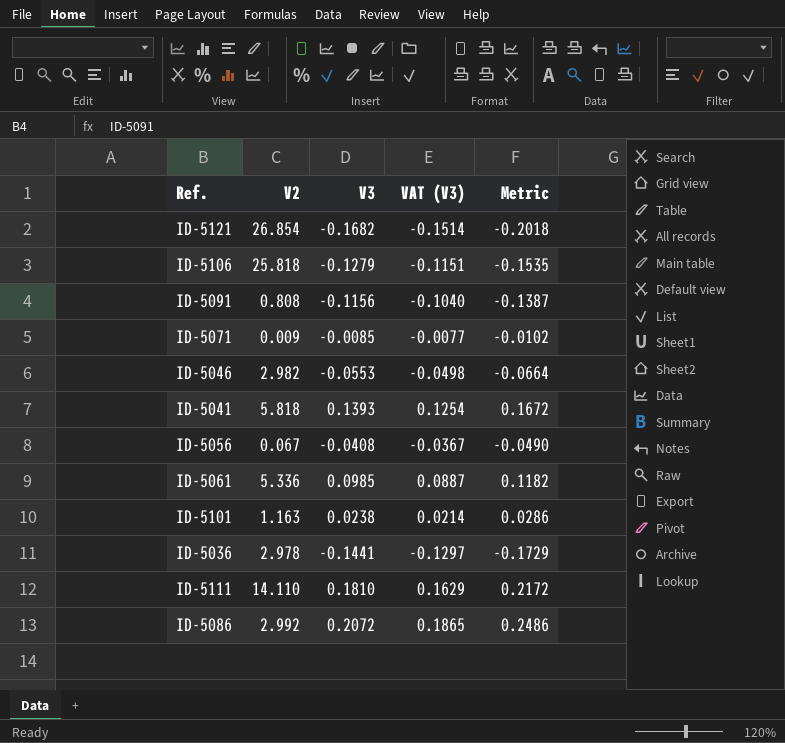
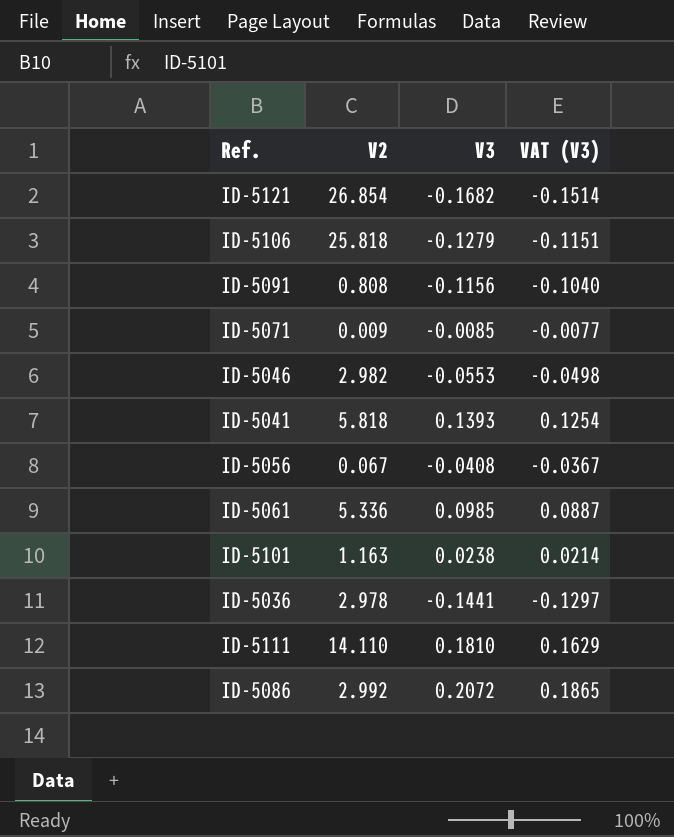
column Metric | formula: [V3] * 1.2 -> none

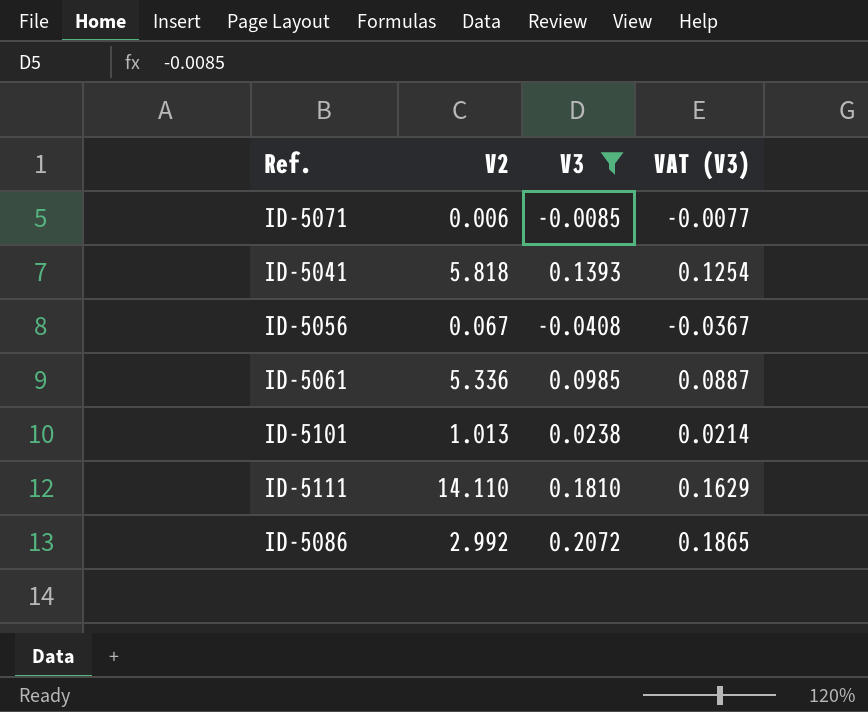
filter: none -> V3 >= -0.0408
ID-5071 | V2: 0.009 -> 0.006
ID-5101 | V2: 1.163 -> 1.013

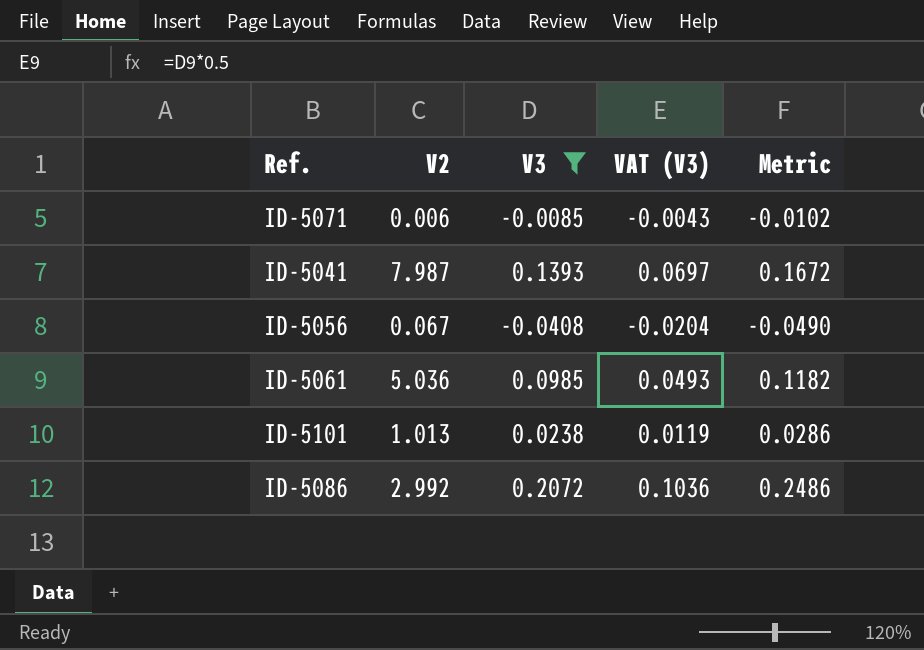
column VAT (V3) | formula: [V3] * 0.9 -> [V3] * 0.5
column Metric | formula: none -> [V3] * 1.2
row ID-5111: 14.110 | 0.1810 | 0.1629 -> none
ID-5041 | V2: 5.818 -> 7.987
ID-5061 | V2: 5.336 -> 5.036

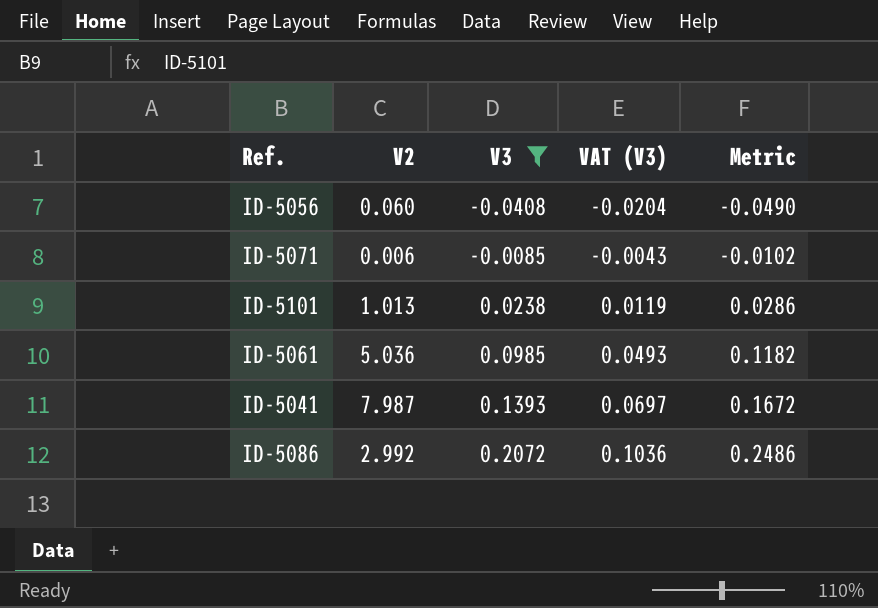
row order: none -> V3 ascending
ID-5056 | V2: 0.067 -> 0.060

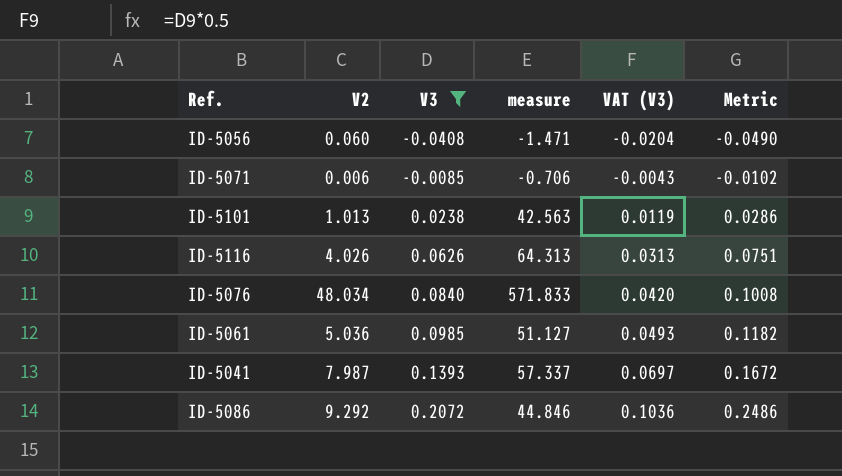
column measure | formula: none -> [V2] / [V3]
row ID-5116: none -> 4.026 | 0.0626 | 64.313 | 0.0313 | 0.0751
row ID-5076: none -> 48.034 | 0.0840 | 571.833 | 0.0420 | 0.1008
ID-5086 | V2: 2.992 -> 9.292

